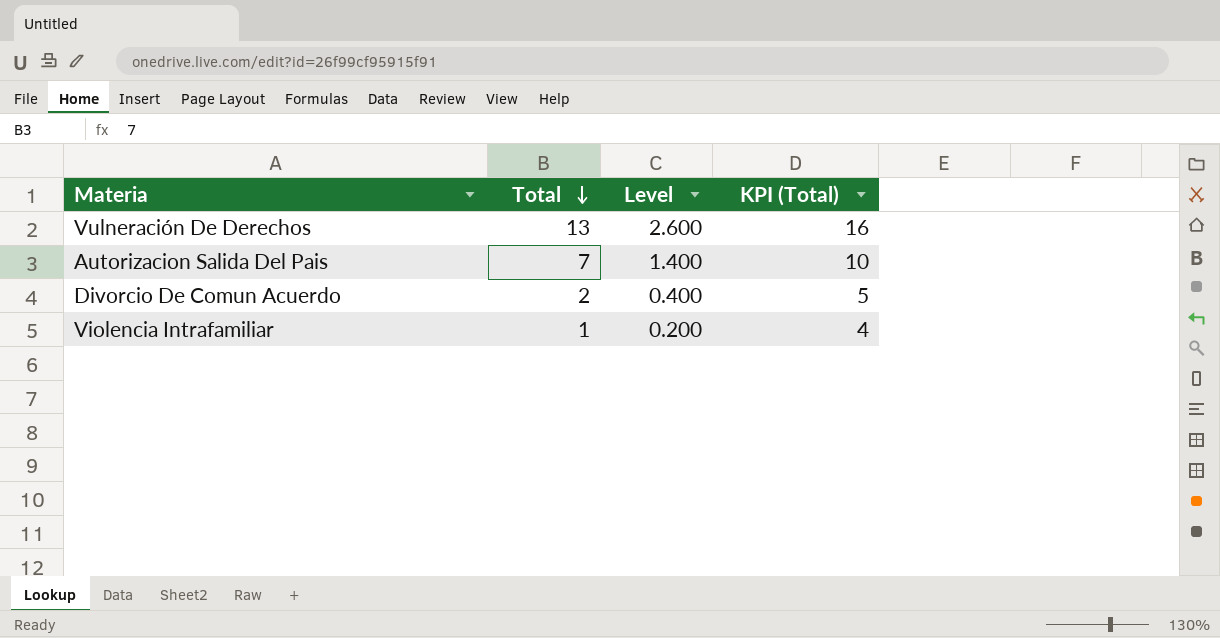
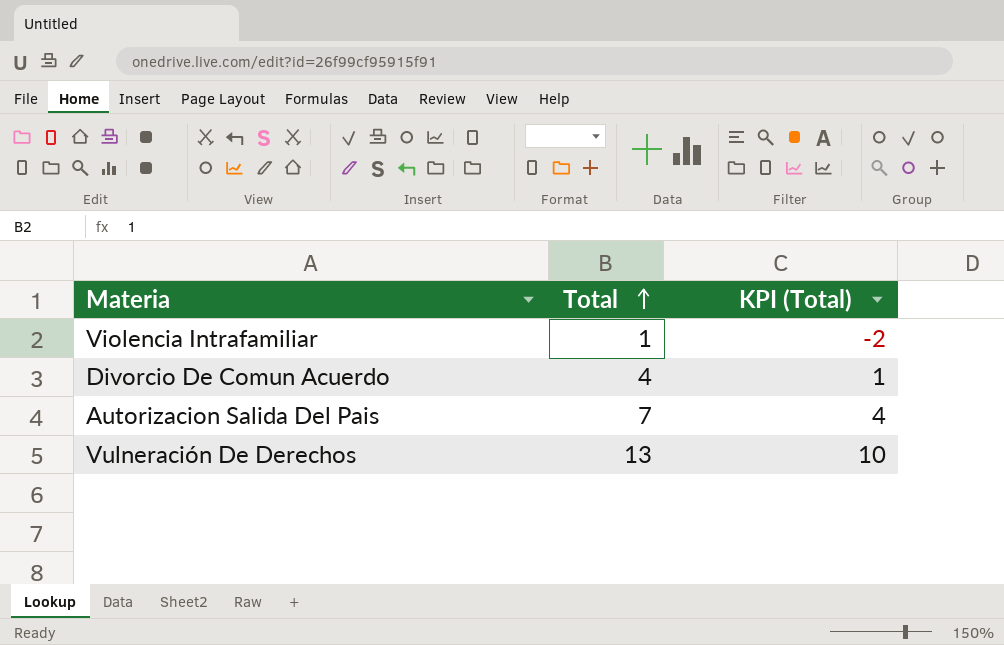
row order: Total descending -> Total ascending
column Level | formula: [Total] * 0.2 -> none
column KPI (Total) | formula: [Total] + 3 -> [Total] - 3
Divorcio De Comun Acuerdo | Total: 2 -> 4

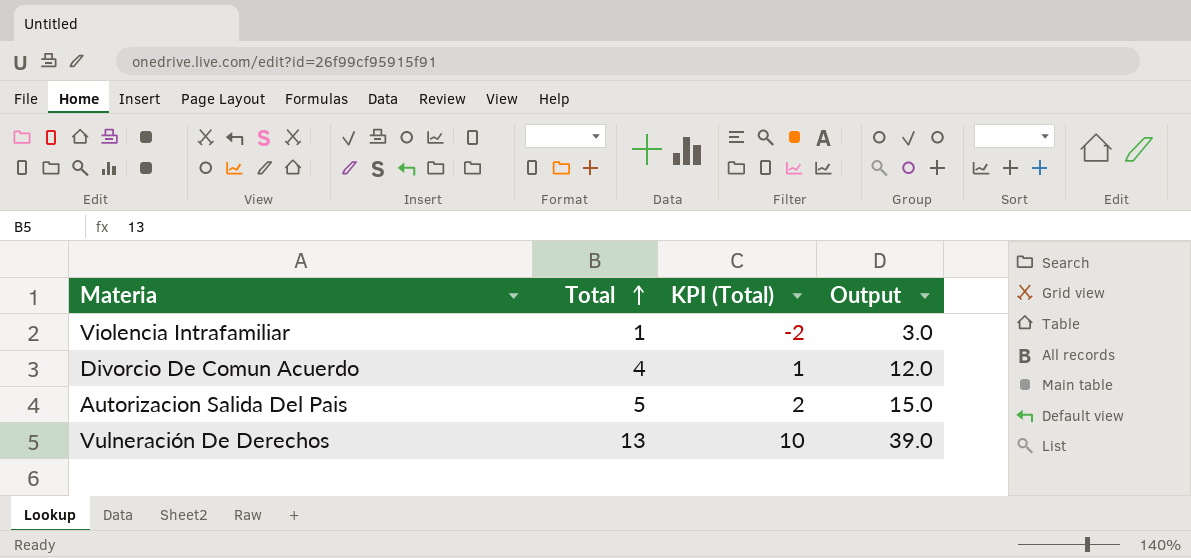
column Output | formula: none -> [Total] * 3
Autorizacion Salida Del Pais | Total: 7 -> 5
Autorizacion Salida Del Pais | KPI (Total): 4 -> 2

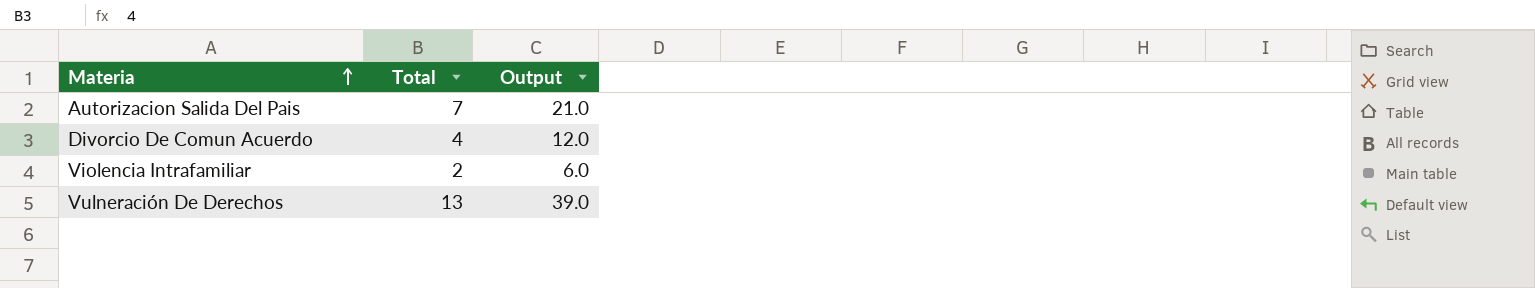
row order: Total ascending -> Materia ascending
column KPI (Total) | formula: [Total] - 3 -> none
Autorizacion Salida Del Pais | Total: 5 -> 7
Autorizacion Salida Del Pais | Output: 15.0 -> 21.0
Violencia Intrafamiliar | Total: 1 -> 2
Violencia Intrafamiliar | Output: 3.0 -> 6.0

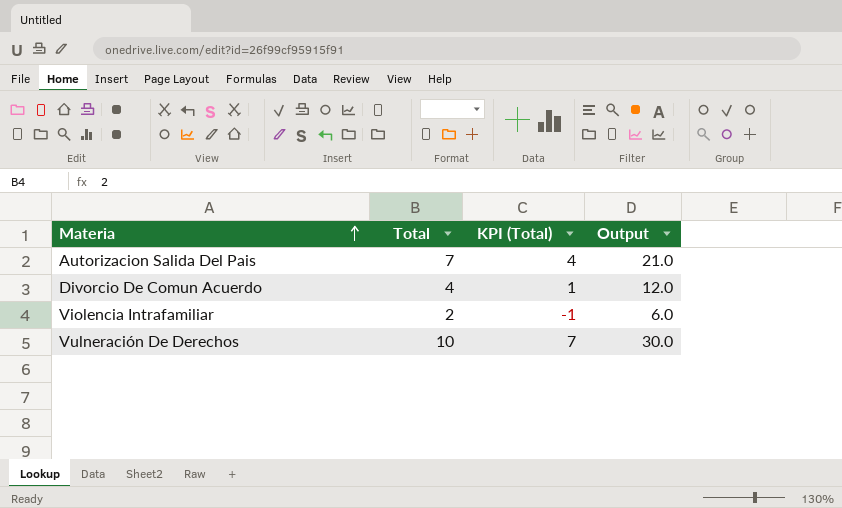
column KPI (Total) | formula: none -> [Total] - 3
Vulneración De Derechos | Total: 13 -> 10
Vulneración De Derechos | Output: 39.0 -> 30.0

